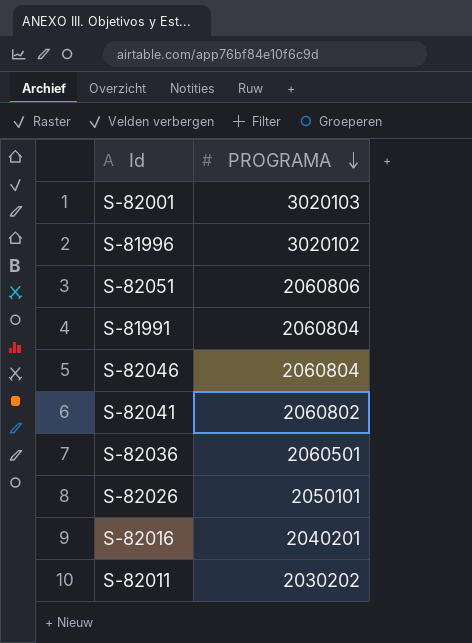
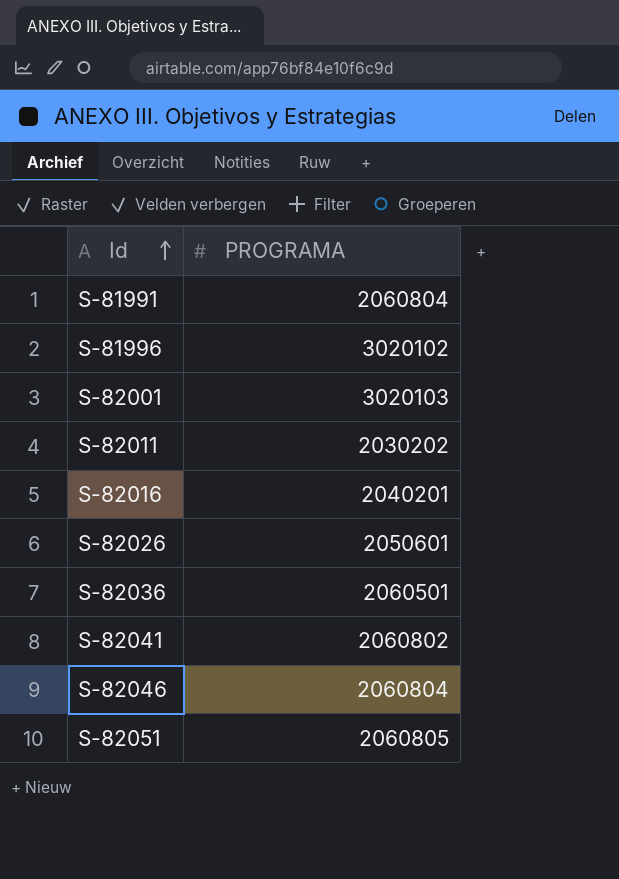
row order: PROGRAMA descending -> Id ascending
S-82026 | PROGRAMA: 2050101 -> 2050601
S-82051 | PROGRAMA: 2060806 -> 2060805

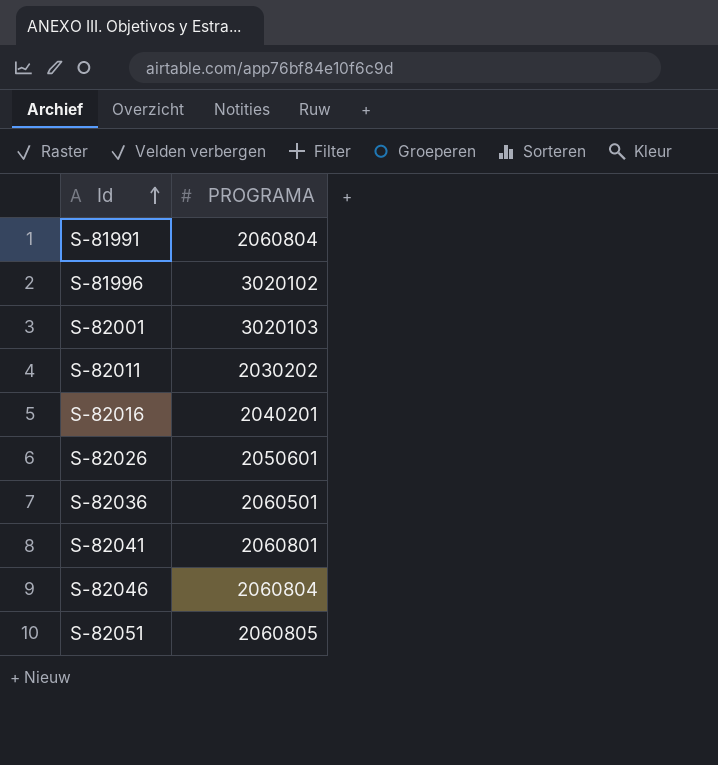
S-82041 | PROGRAMA: 2060802 -> 2060801

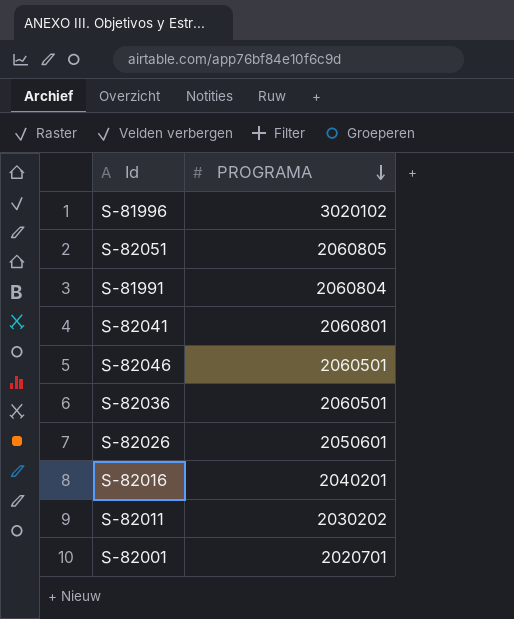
row order: Id ascending -> PROGRAMA descending
S-82046 | PROGRAMA: 2060804 -> 2060501
S-82001 | PROGRAMA: 3020103 -> 2020701

